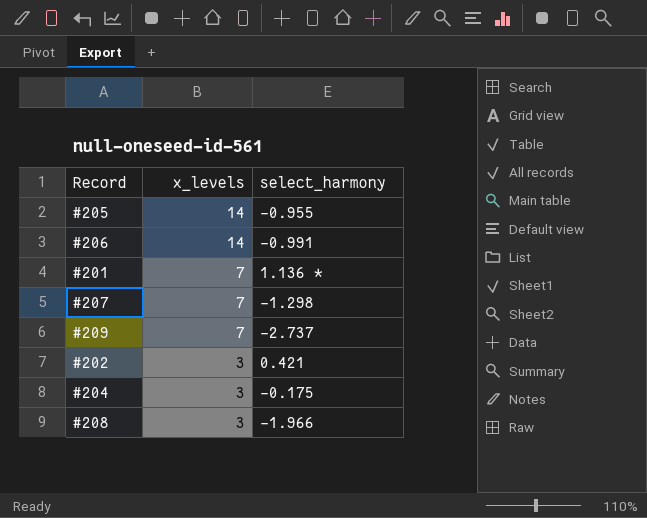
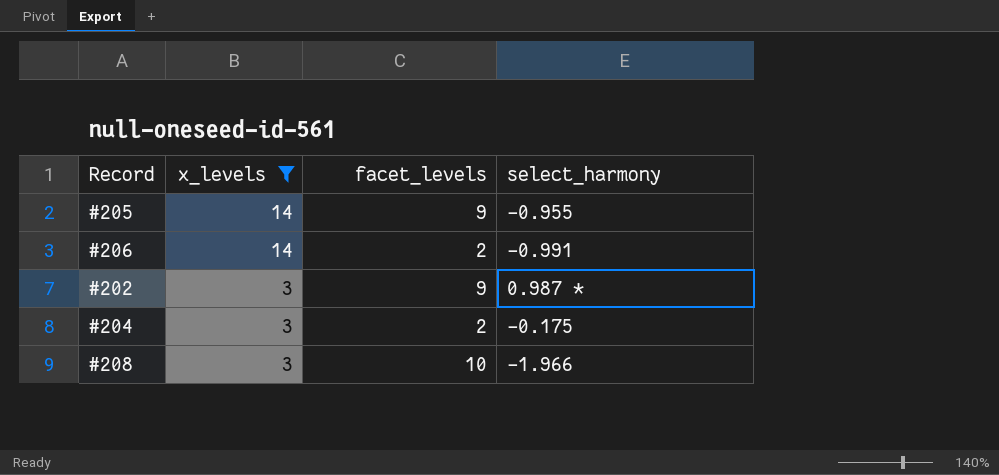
filter: none -> x_levels != 7
column facet_levels | position: none -> 3
#202 | select_harmony: 0.421 -> 0.987 *

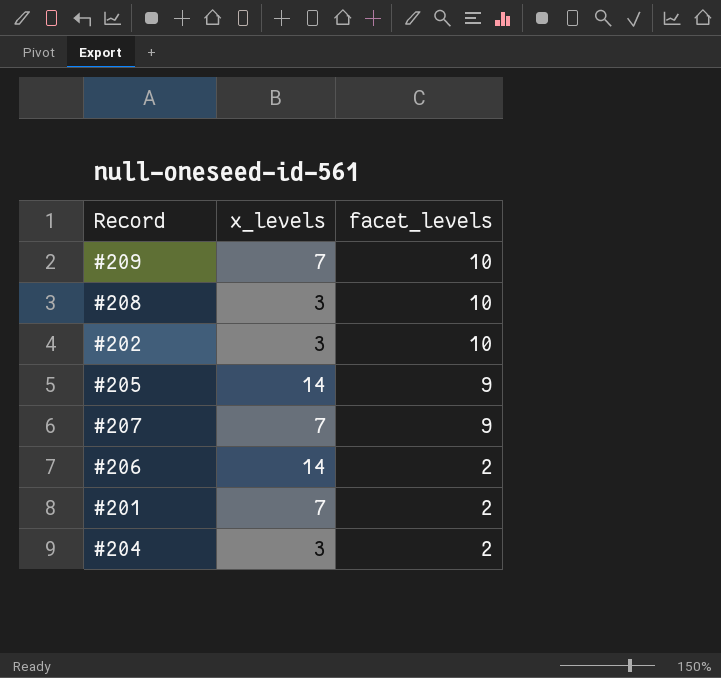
filter: x_levels != 7 -> none
row order: x_levels descending -> facet_levels descending
column select_harmony | position: 4 -> none
#202 | facet_levels: 9 -> 10

